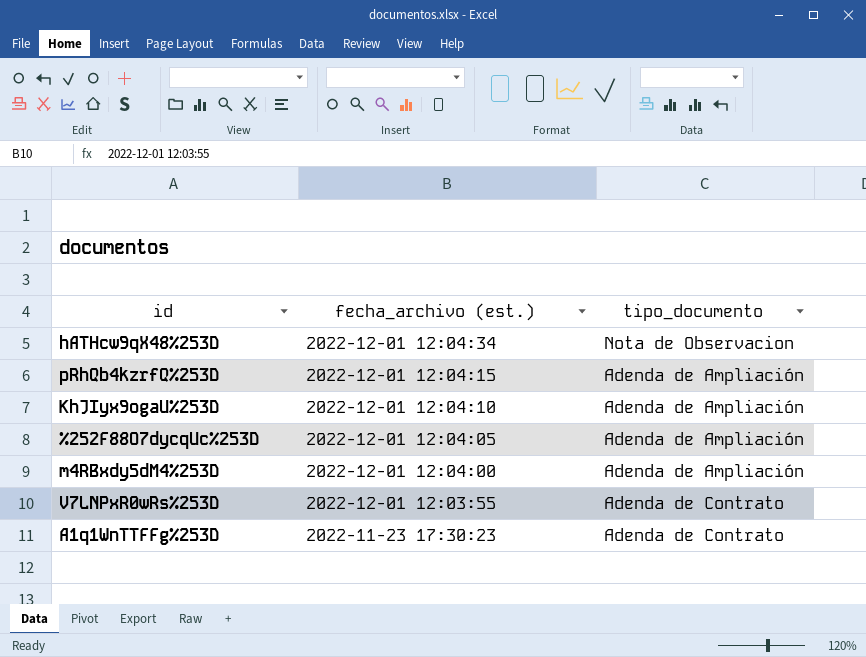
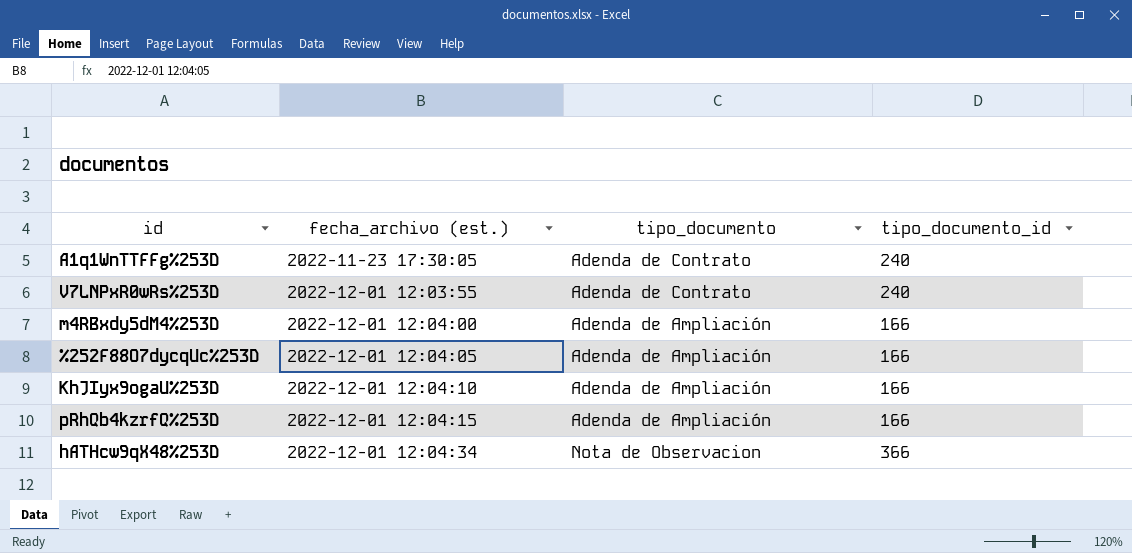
row order: fecha_archivo (est.) descending -> fecha_archivo (est.) ascending
column tipo_documento_id | position: none -> 4
A1q1WnTTFFg%253D | fecha_archivo (est.): 2022-11-23 17:30:23 -> 2022-11-23 17:30:05

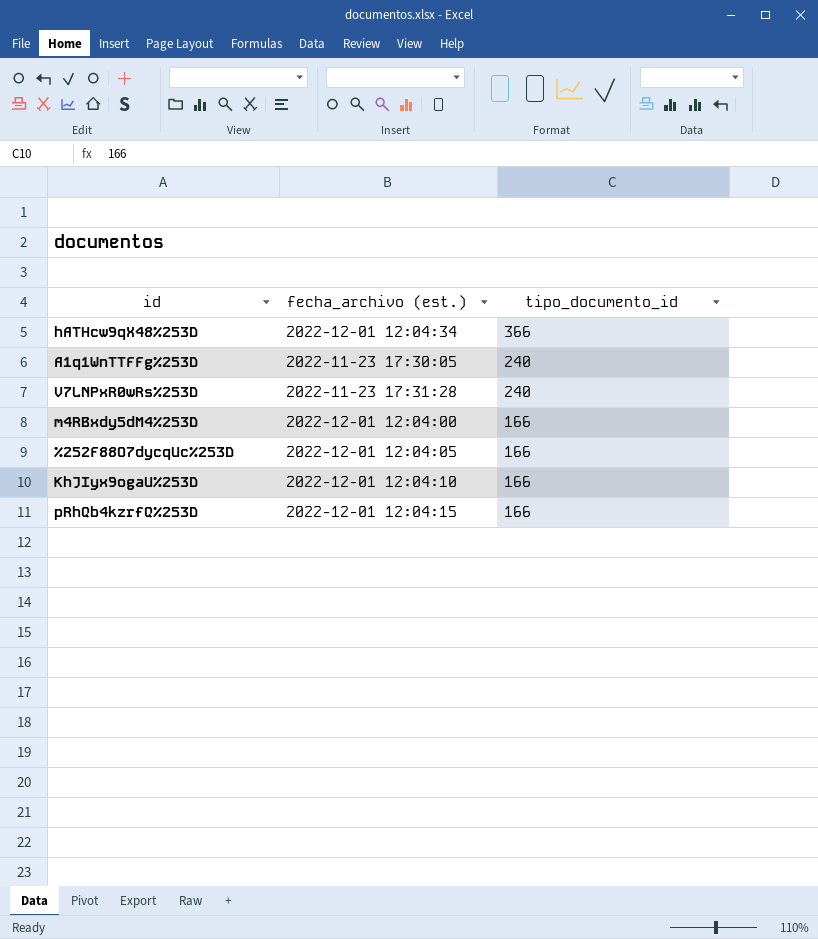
row order: fecha_archivo (est.) ascending -> tipo_documento_id descending
column tipo_documento | position: 3 -> none
V7LNPxR0wRs%253D | fecha_archivo (est.): 2022-12-01 12:03:55 -> 2022-11-23 17:31:28

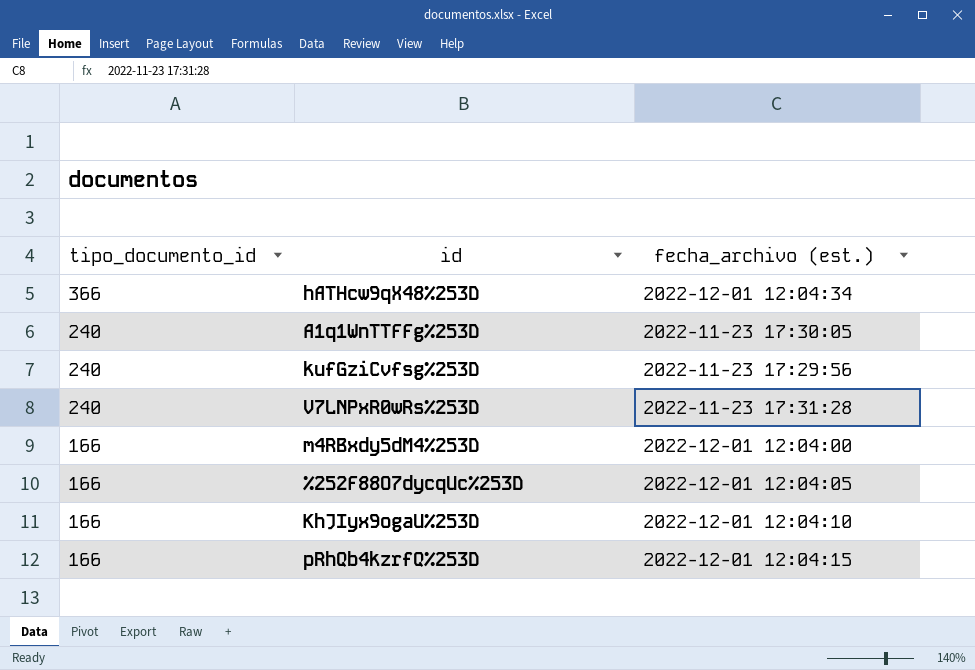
column tipo_documento_id | position: 3 -> 1
row kufGziCvfsg%253D: none -> 240 | 2022-11-23 17:29:56

